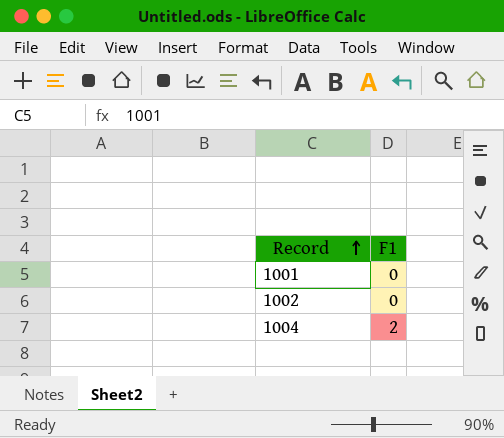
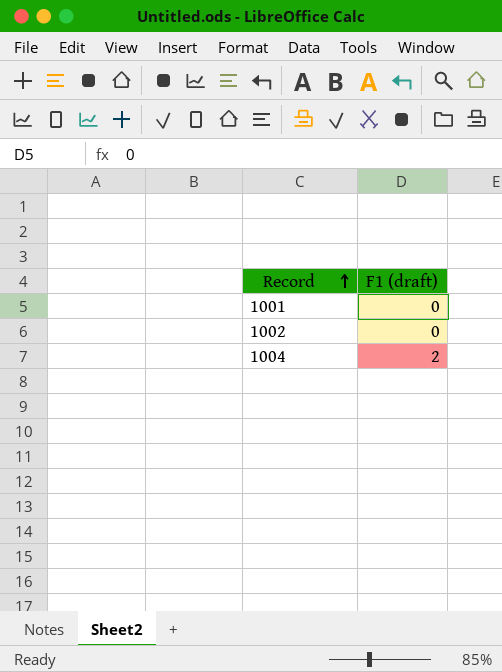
column name: F1 -> F1 (draft)

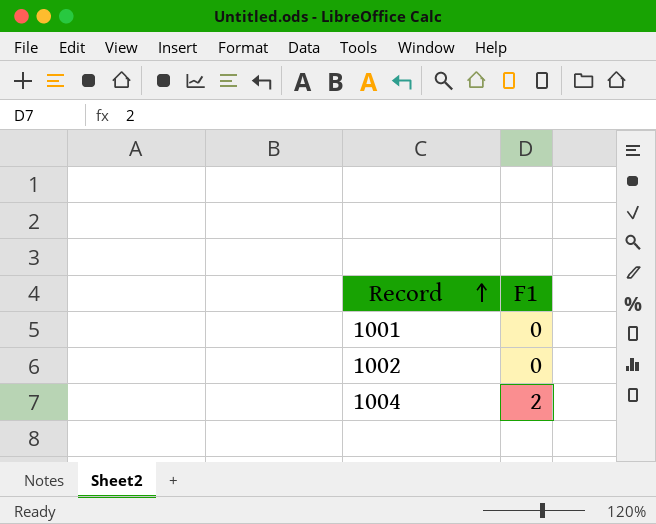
column name: F1 (draft) -> F1

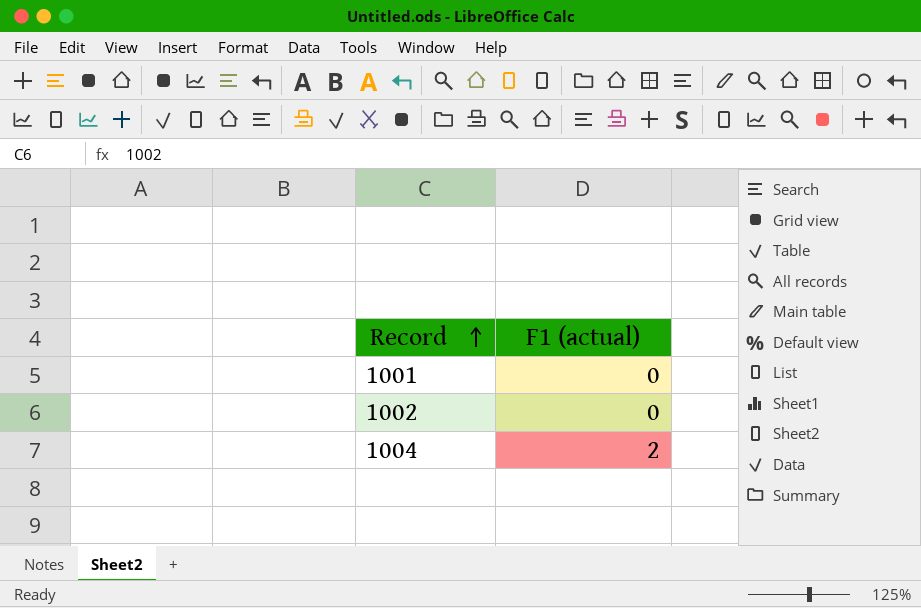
column name: F1 -> F1 (actual)

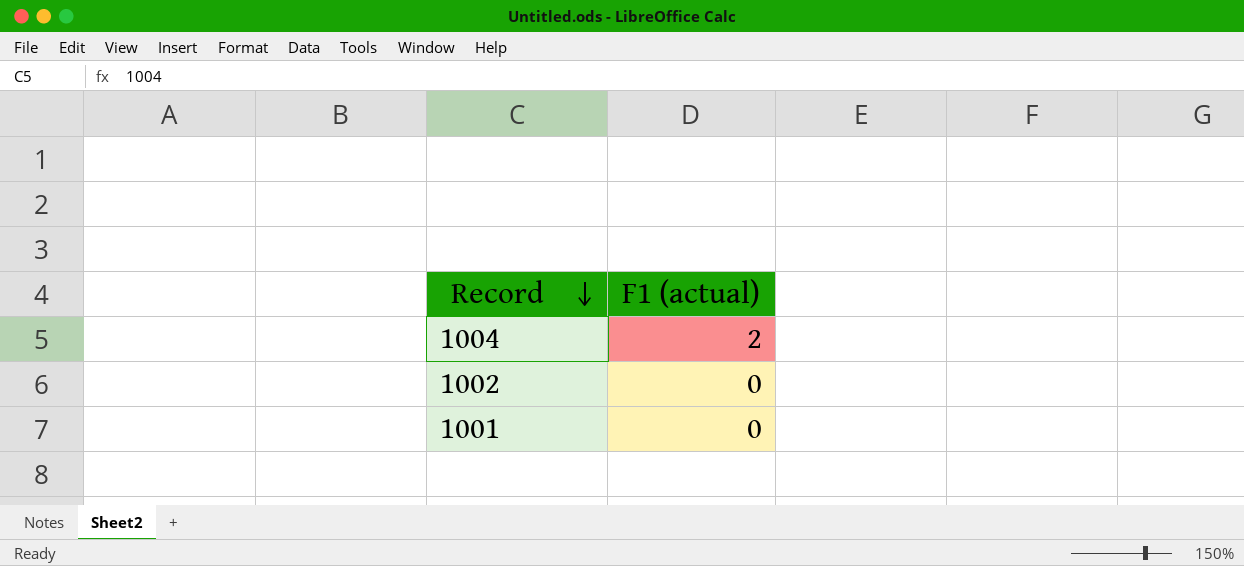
row order: Record ascending -> Record descending

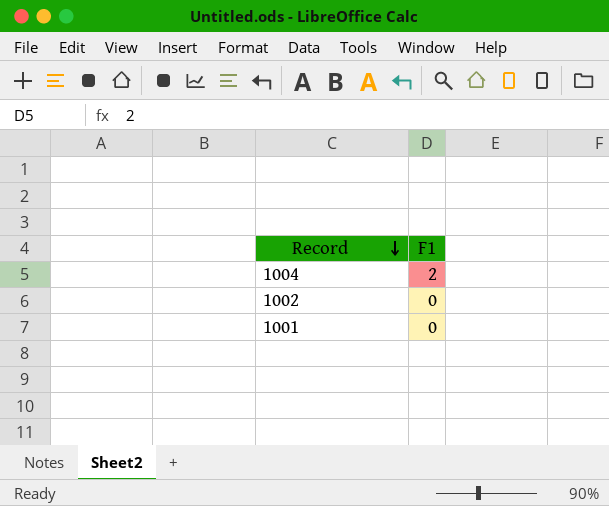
column name: F1 (actual) -> F1

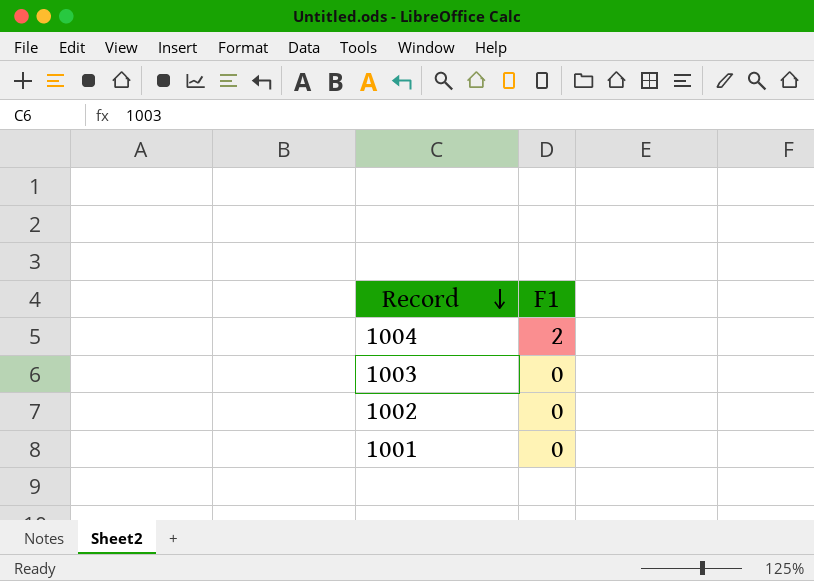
row 1003: none -> 0

